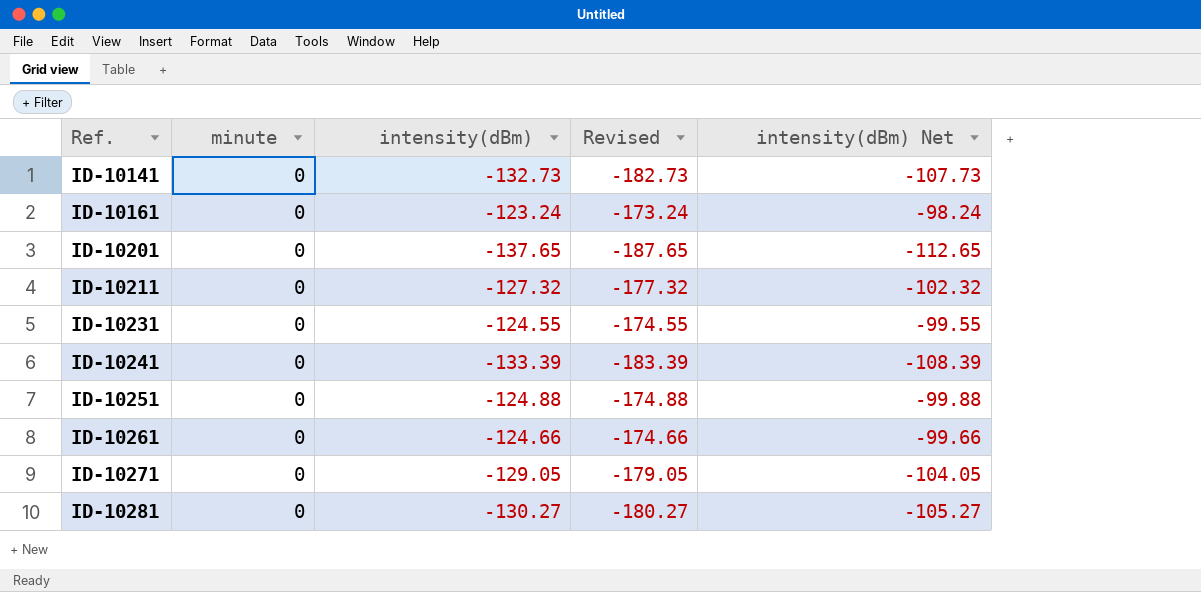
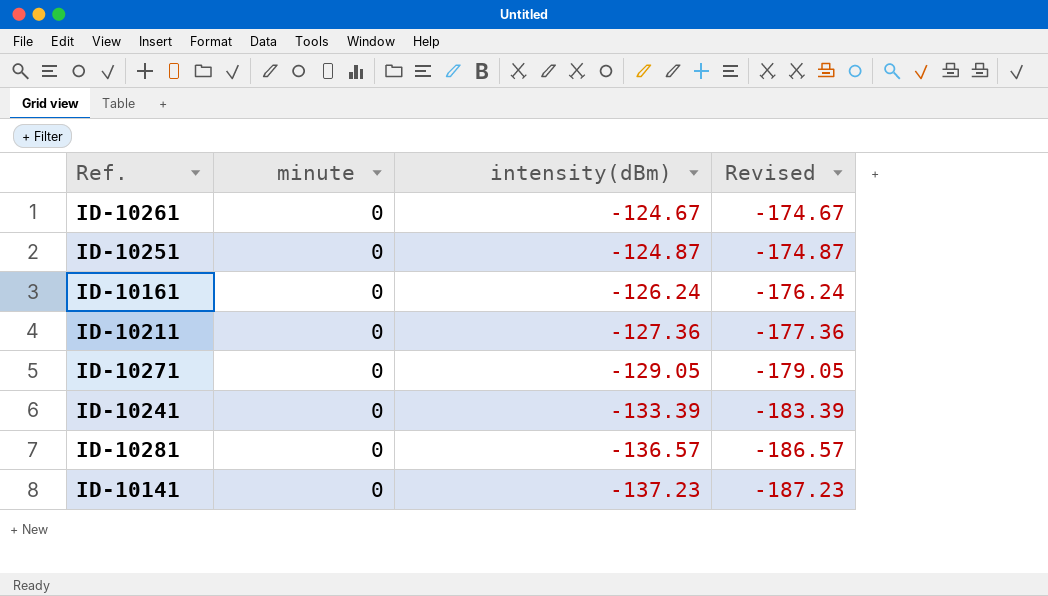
row order: Ref. ascending -> intensity(dBm) descending
column intensity(dBm) Net | formula: [intensity(dBm)] + 25 -> none
row ID-10201: 0 | -137.65 | -187.65 | -112.65 -> none
row ID-10231: 0 | -124.55 | -174.55 | -99.55 -> none
ID-10261 | intensity(dBm): -124.66 -> -124.67
ID-10261 | Revised: -174.66 -> -174.67
ID-10251 | intensity(dBm): -124.88 -> -124.87
ID-10251 | Revised: -174.88 -> -174.87
ID-10161 | intensity(dBm): -123.24 -> -126.24
ID-10161 | Revised: -173.24 -> -176.24
ID-10211 | intensity(dBm): -127.32 -> -127.36
ID-10211 | Revised: -177.32 -> -177.36
ID-10281 | intensity(dBm): -130.27 -> -136.57
ID-10281 | Revised: -180.27 -> -186.57
ID-10141 | intensity(dBm): -132.73 -> -137.23
ID-10141 | Revised: -182.73 -> -187.23

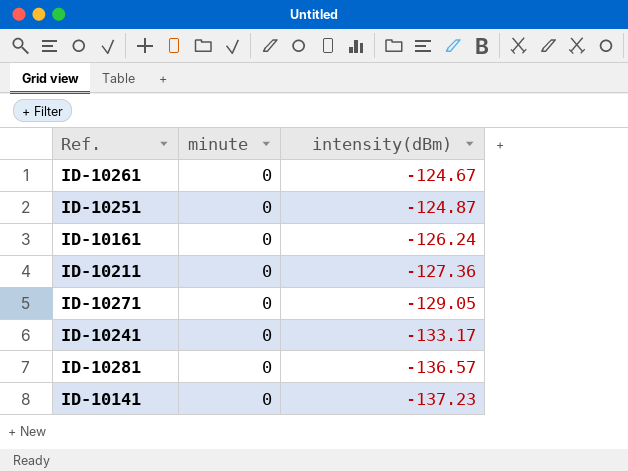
column Revised | formula: [intensity(dBm)] - 50 -> none
ID-10241 | intensity(dBm): -133.39 -> -133.17

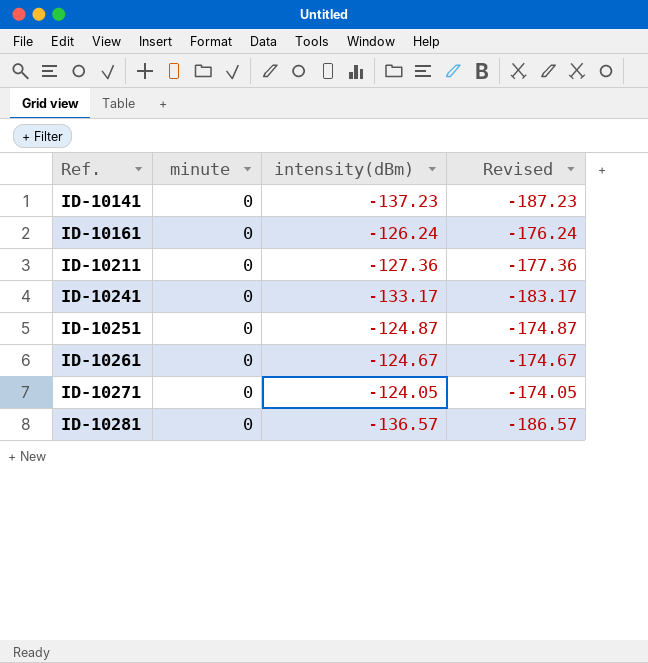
row order: intensity(dBm) descending -> Ref. ascending
column Revised | formula: none -> [intensity(dBm)] - 50
ID-10271 | intensity(dBm): -129.05 -> -124.05

